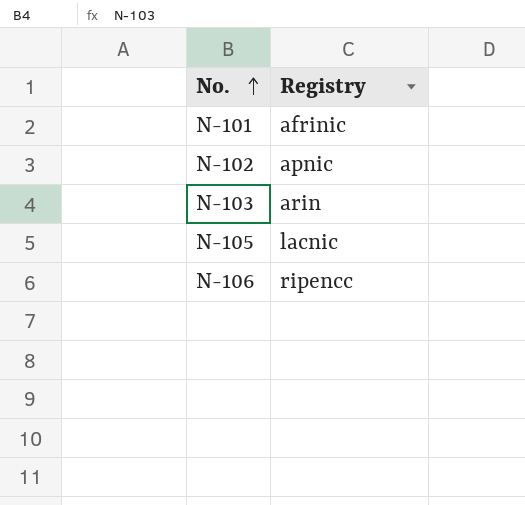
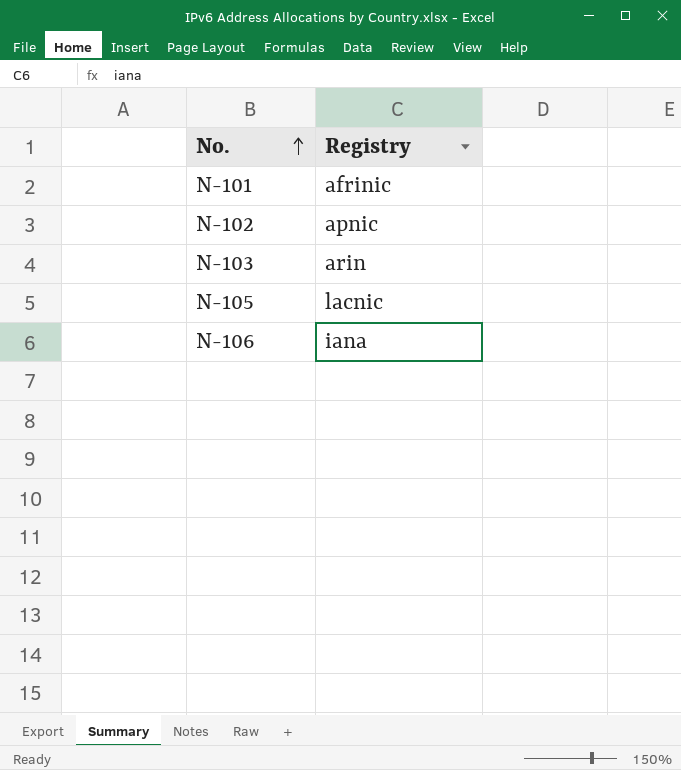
N-106 | Registry: ripencc -> iana

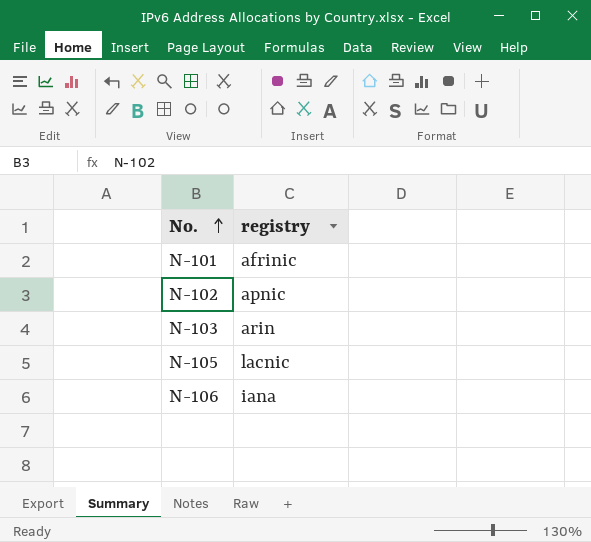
column name: Registry -> registry

